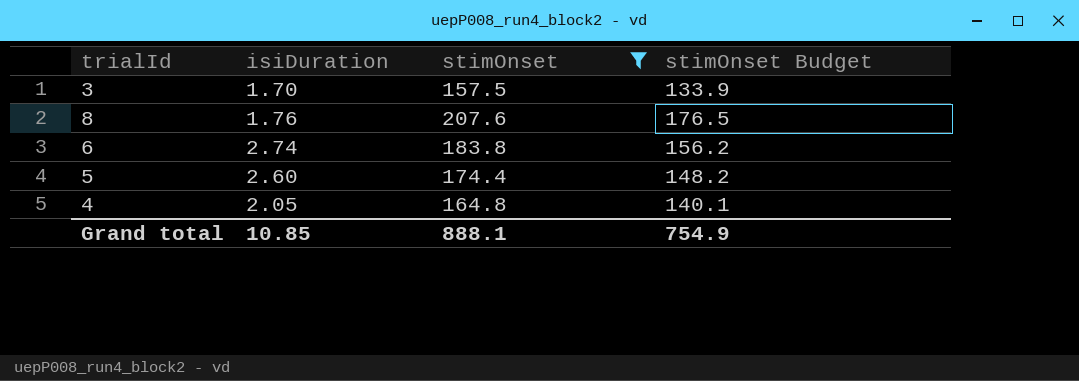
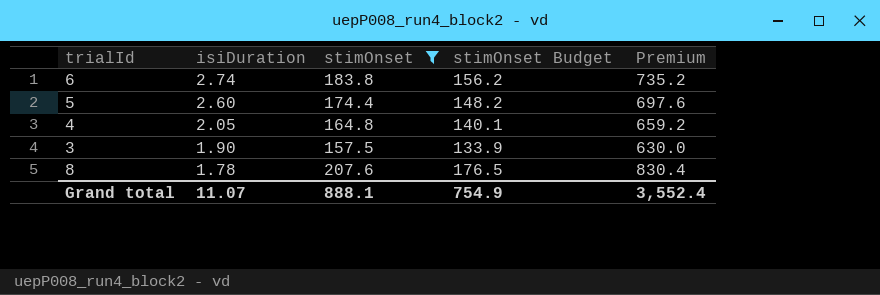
row order: none -> isiDuration descending
column Premium | formula: none -> [stimOnset] * 4
3 | isiDuration: 1.70 -> 1.90
8 | isiDuration: 1.76 -> 1.78
Grand total | isiDuration: 10.85 -> 11.07

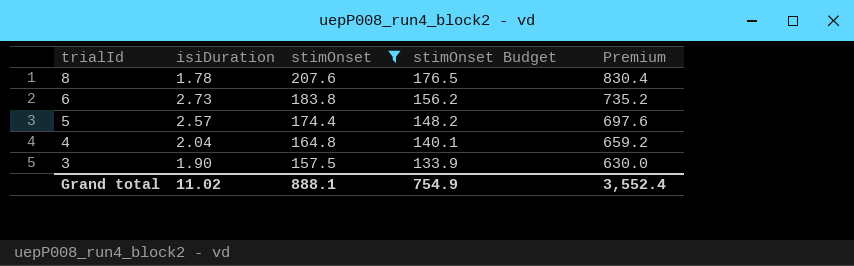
row order: isiDuration descending -> trialId descending
6 | isiDuration: 2.74 -> 2.73
5 | isiDuration: 2.60 -> 2.57
4 | isiDuration: 2.05 -> 2.04
Grand total | isiDuration: 11.07 -> 11.02

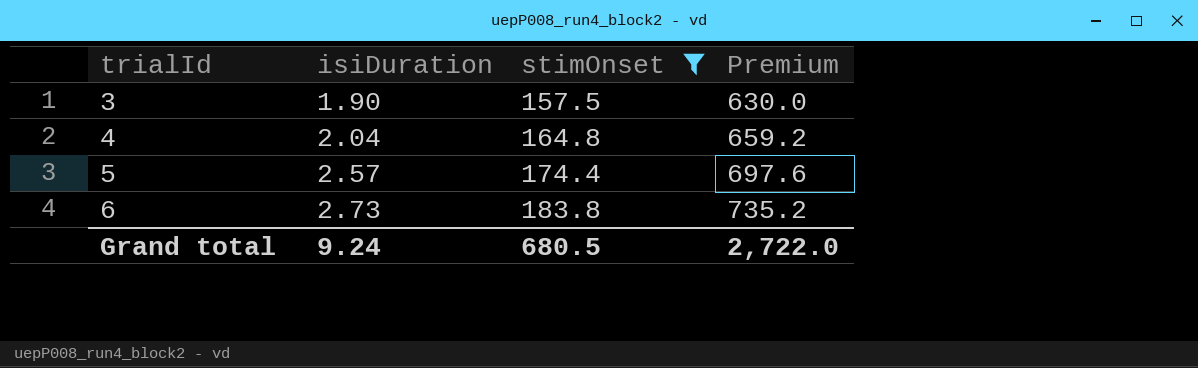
row order: trialId descending -> trialId ascending
column stimOnset Budget | formula: [stimOnset] * 0.85 -> none
row 8: 1.78 | 207.6 | 176.5 | 830.4 -> none
Grand total | isiDuration: 11.02 -> 9.24
Grand total | stimOnset: 888.1 -> 680.5
Grand total | Premium: 3,552.4 -> 2,722.0

